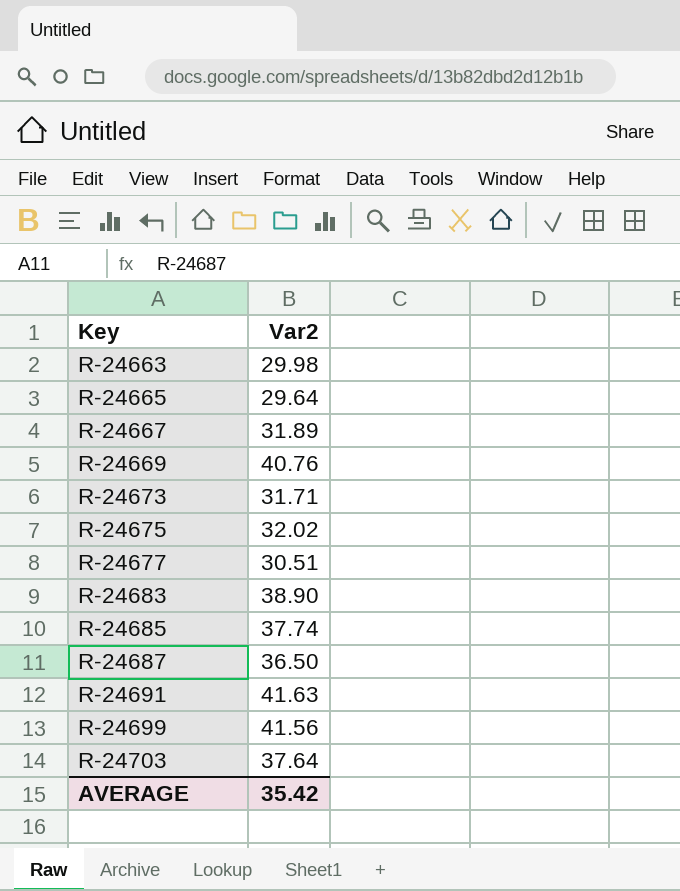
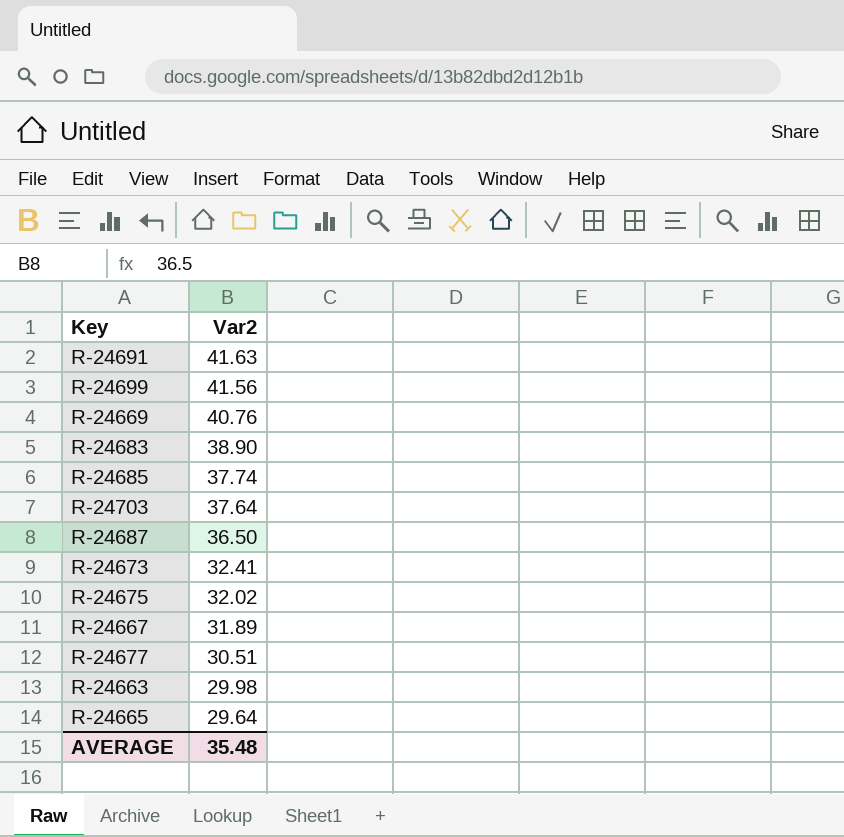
row order: Key ascending -> Var2 descending
R-24673 | Var2: 31.71 -> 32.41
AVERAGE | Var2: 35.42 -> 35.48

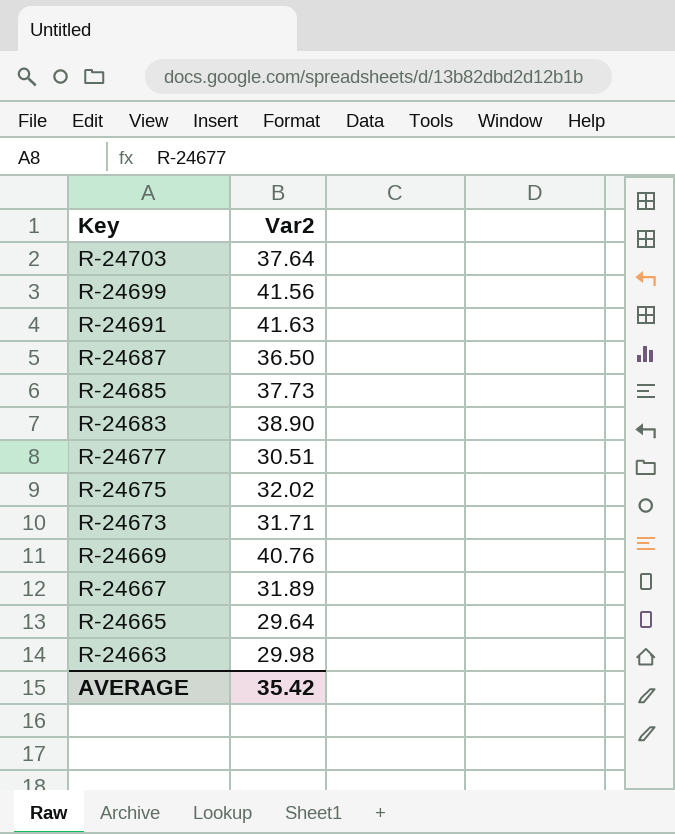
row order: Var2 descending -> Key descending
R-24685 | Var2: 37.74 -> 37.73
R-24673 | Var2: 32.41 -> 31.71
AVERAGE | Var2: 35.48 -> 35.42

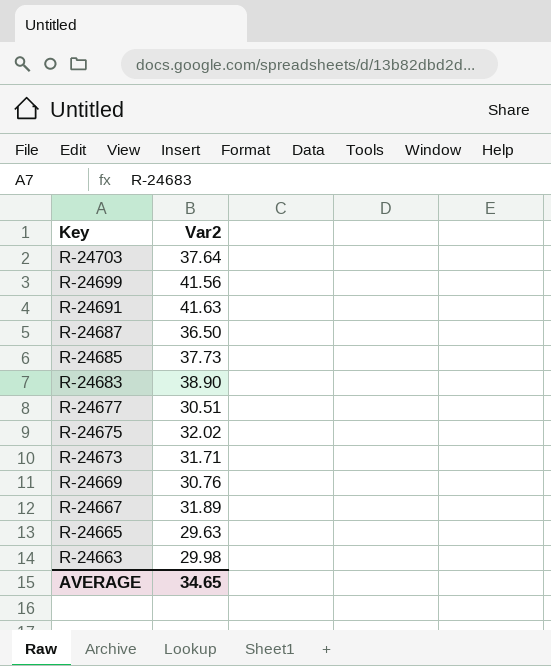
R-24669 | Var2: 40.76 -> 30.76
R-24665 | Var2: 29.64 -> 29.63
AVERAGE | Var2: 35.42 -> 34.65

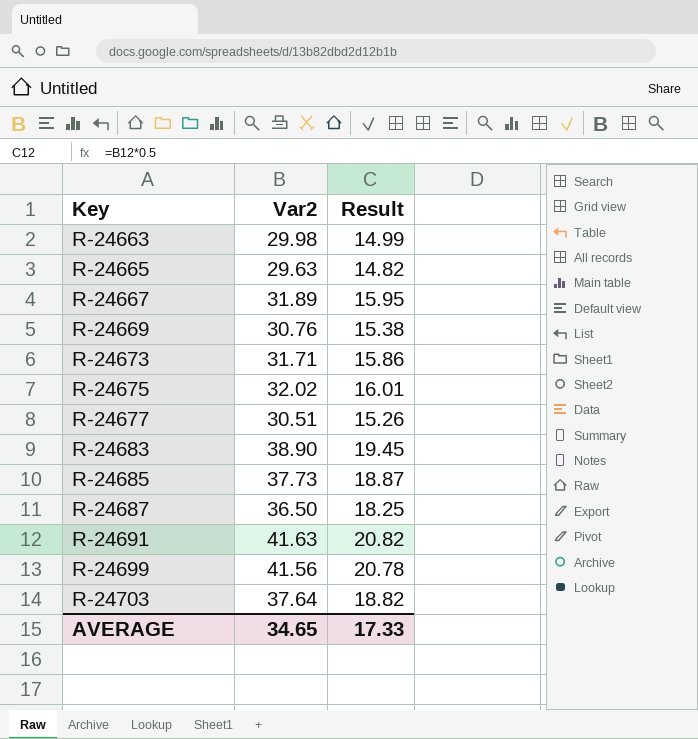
row order: Key descending -> Key ascending
column Result | formula: none -> [Var2] * 0.5

